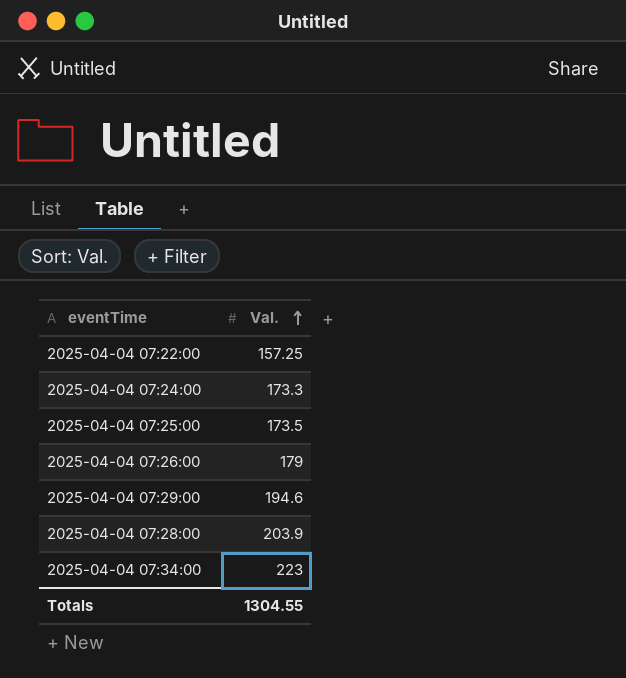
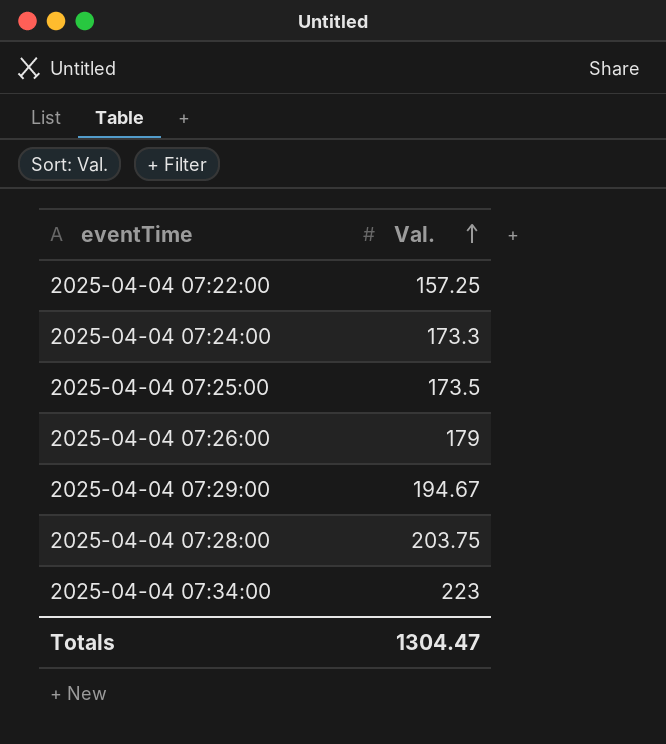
2025-04-04 07:29:00 | Val.: 194.6 -> 194.67
2025-04-04 07:28:00 | Val.: 203.9 -> 203.75
Totals | Val.: 1304.55 -> 1304.47

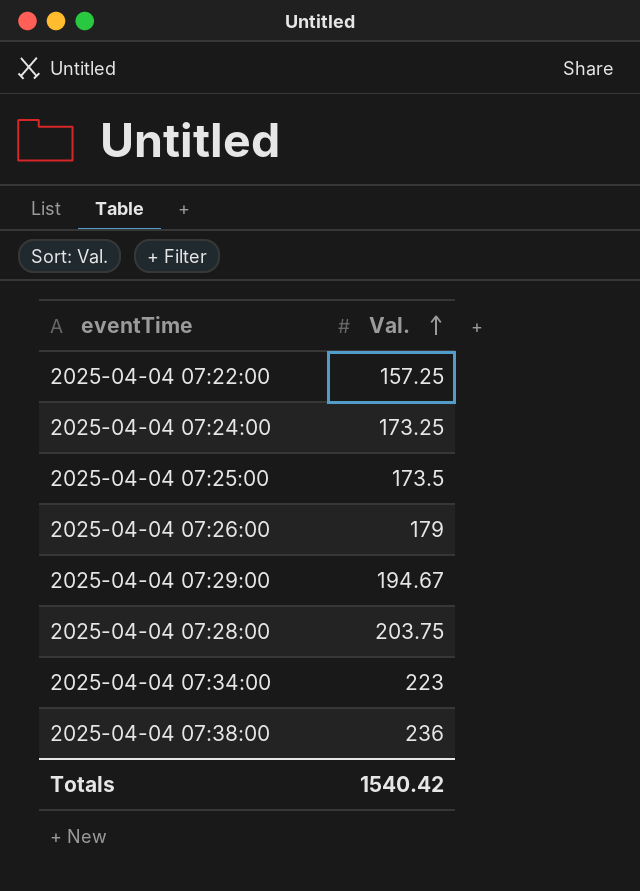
2025-04-04 07:24:00 | Val.: 173.3 -> 173.25
row 2025-04-04 07:38:00: none -> 236
Totals | Val.: 1304.47 -> 1540.42

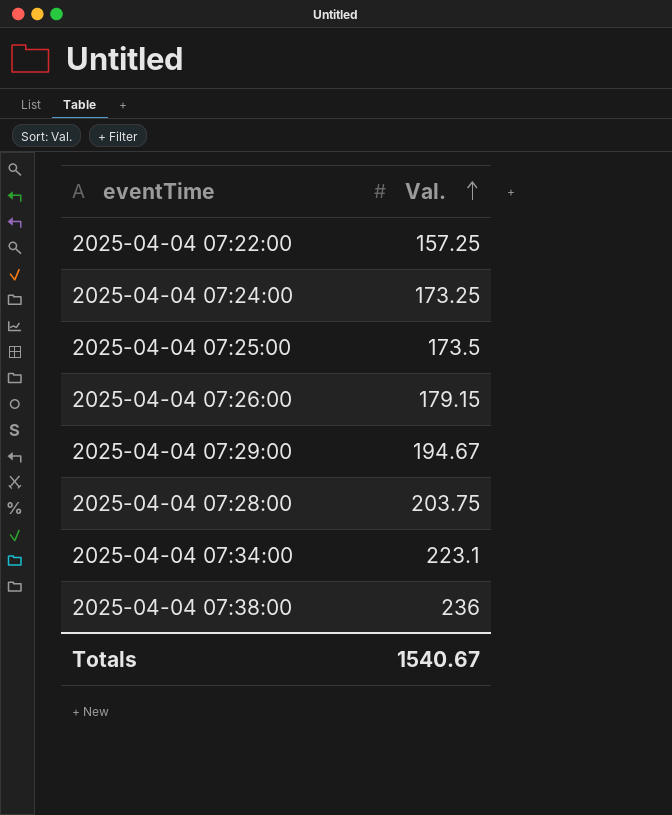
2025-04-04 07:26:00 | Val.: 179 -> 179.15
2025-04-04 07:34:00 | Val.: 223 -> 223.1
Totals | Val.: 1540.42 -> 1540.67

